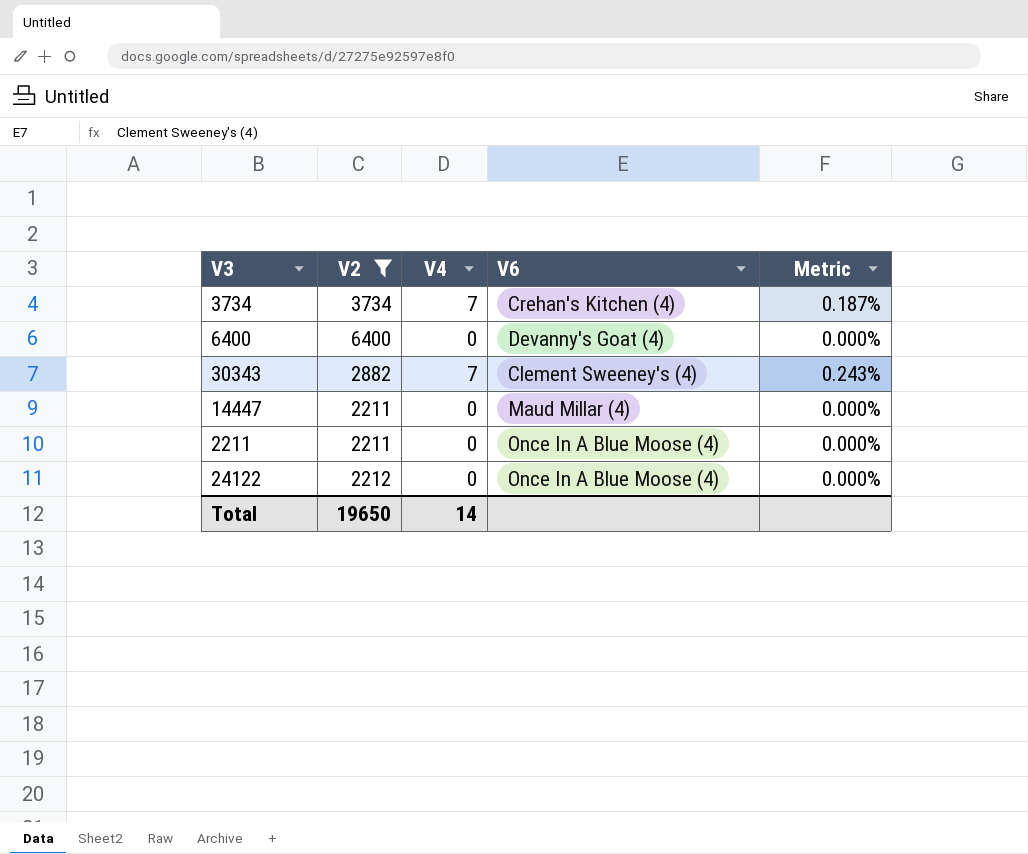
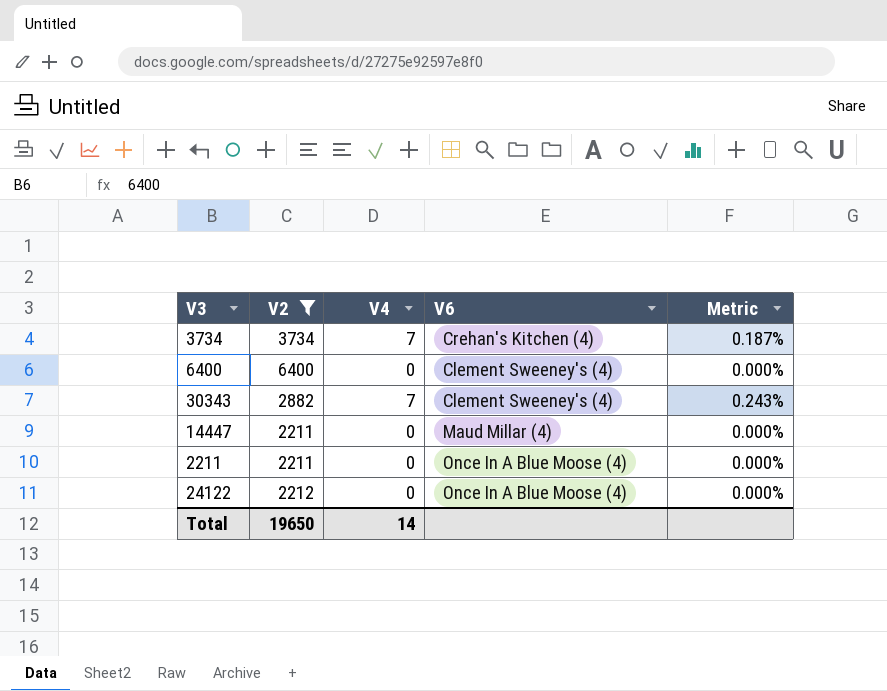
6400 | V6: Devanny's Goat (4) -> Clement Sweeney's (4)

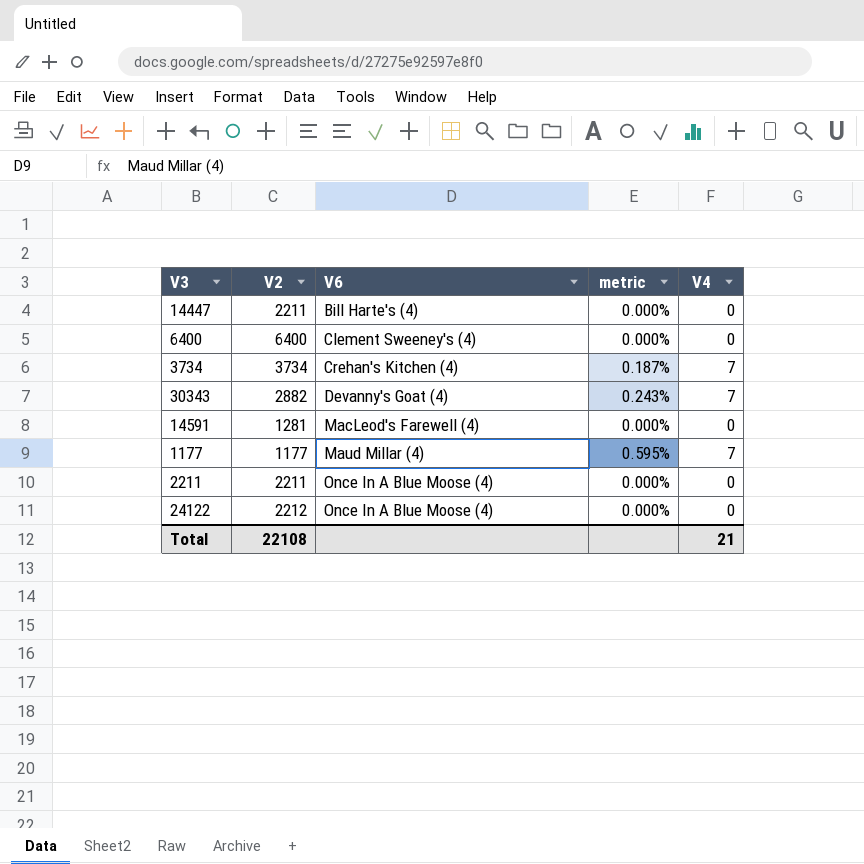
filter: V2 >= 2211 -> none
row order: none -> V6 ascending
column name: Metric -> metric
column V4 | position: 3 -> 5
14447 | V6: Maud Millar (4) -> Bill Harte's (4)
30343 | V6: Clement Sweeney's (4) -> Devanny's Goat (4)
Total | V2: 19650 -> 22108
Total | V4: 14 -> 21

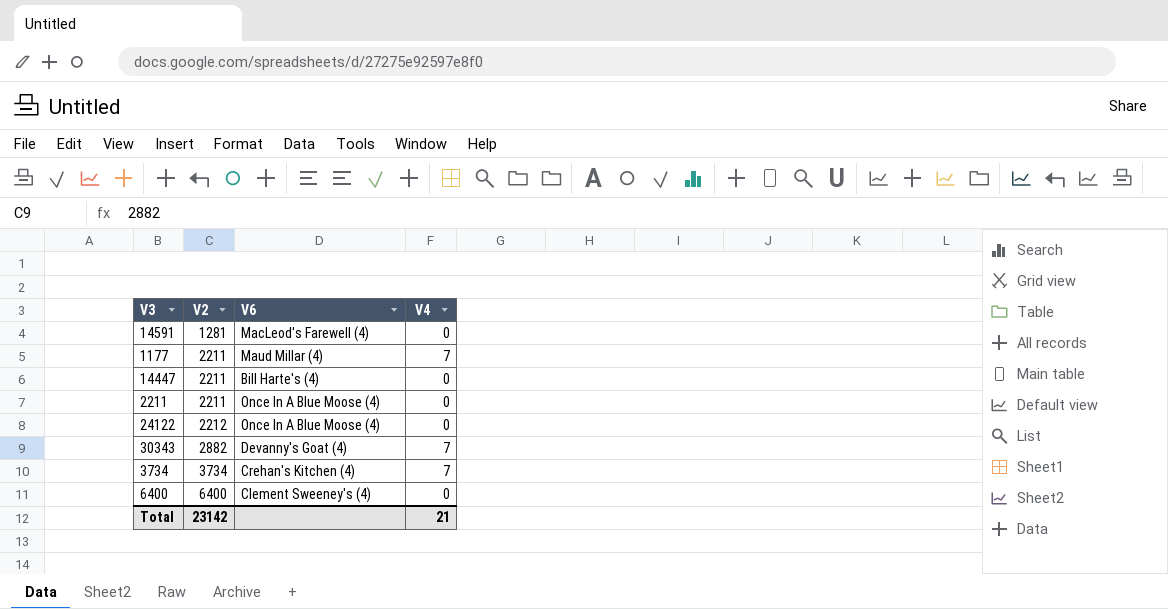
row order: V6 ascending -> V2 ascending
column metric | formula: [V4] / [V2] -> none
1177 | V2: 1177 -> 2211
Total | V2: 22108 -> 23142

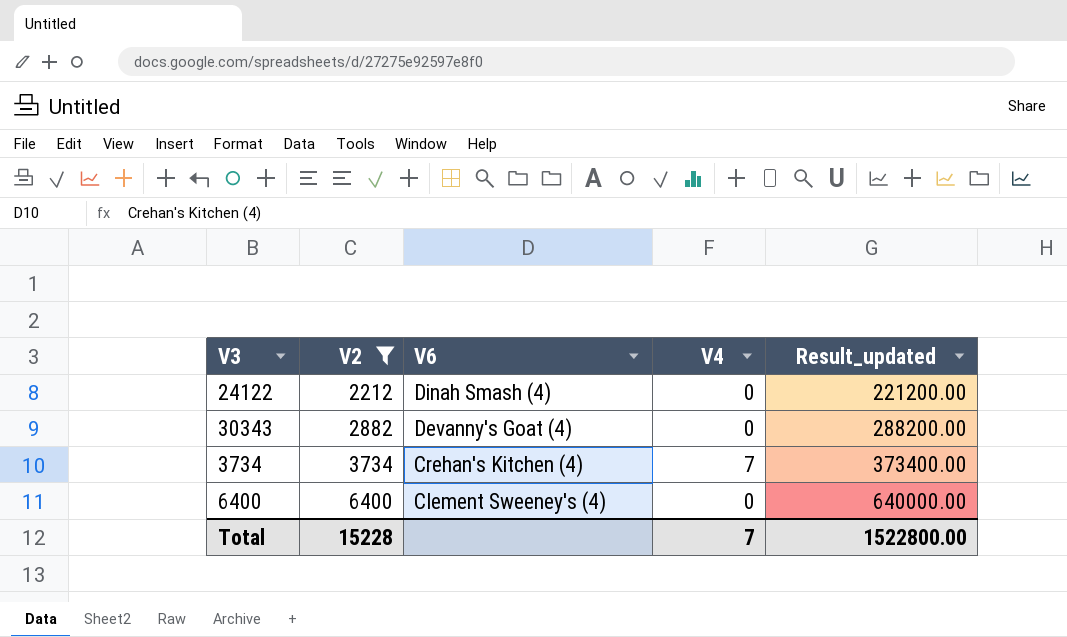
filter: none -> V2 >= 2212
column Result_updated | formula: none -> [V2] * 100
24122 | V6: Once In A Blue Moose (4) -> Dinah Smash (4)
30343 | V4: 7 -> 0
Total | V2: 23142 -> 15228
Total | V4: 21 -> 7

